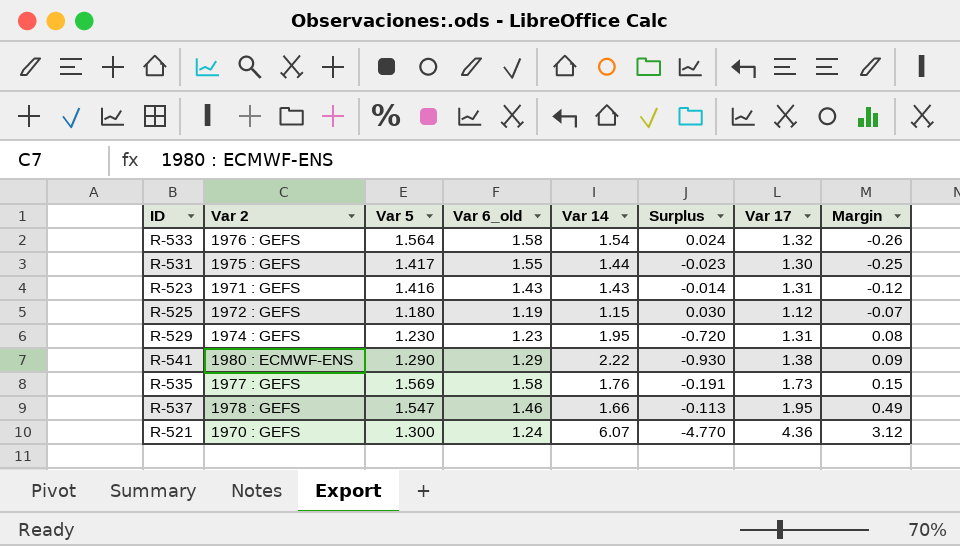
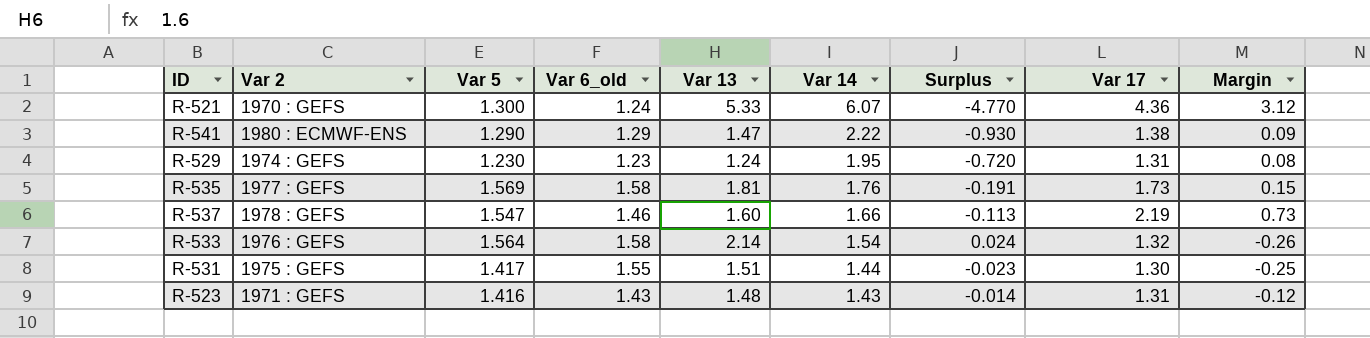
row order: Margin ascending -> Var 14 descending
column Var 13 | position: none -> 5
row R-525: 1972 : GEFS | 1.180 | 1.19 | 1.15 | 0.030 | 1.12 | -0.07 -> none
R-537 | Var 17: 1.95 -> 2.19
R-537 | Margin: 0.49 -> 0.73

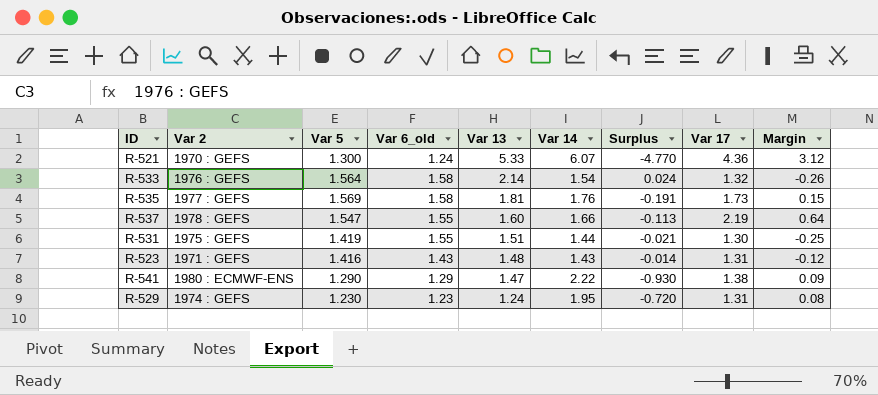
row order: Var 14 descending -> Var 13 descending
R-537 | Var 6_old: 1.46 -> 1.55
R-537 | Margin: 0.73 -> 0.64
R-531 | Var 5: 1.417 -> 1.419
R-531 | Surplus: -0.023 -> -0.021

